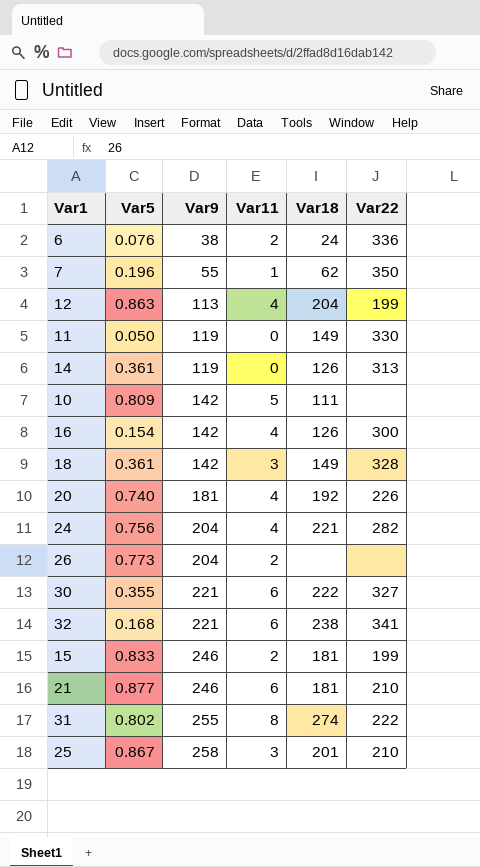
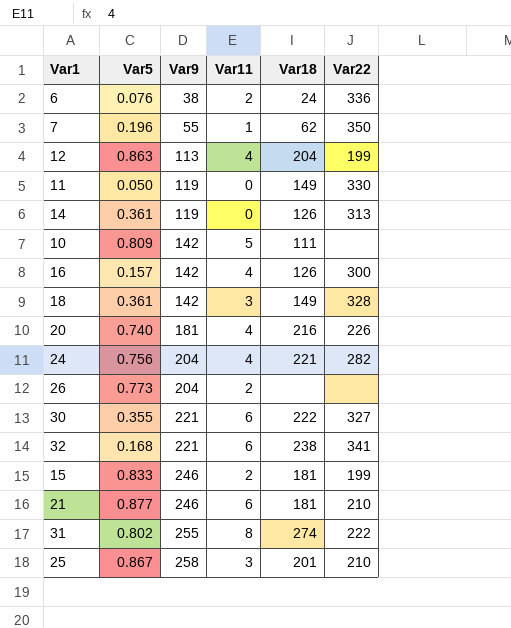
16 | Var5: 0.154 -> 0.157
20 | Var18: 192 -> 216

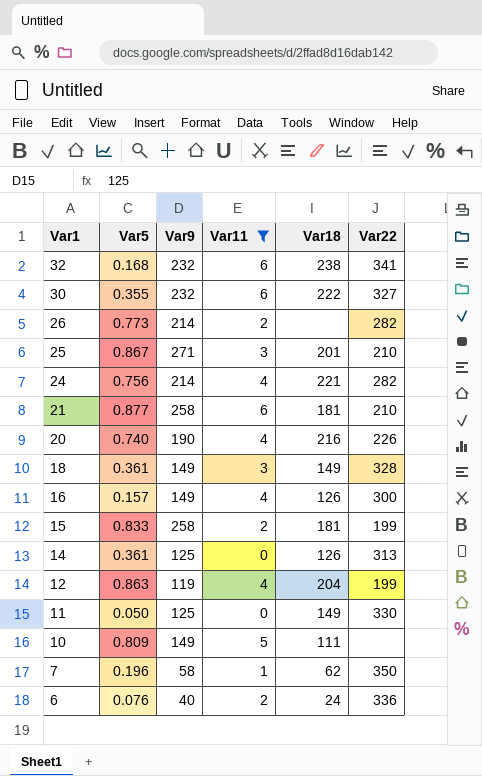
filter: none -> Var11 != 8
row order: Var9 ascending -> Var1 descending
32 | Var9: 221 -> 232
30 | Var9: 221 -> 232
26 | Var9: 204 -> 214
26 | Var22: none -> 282
25 | Var9: 258 -> 271
24 | Var9: 204 -> 214
21 | Var9: 246 -> 258
20 | Var9: 181 -> 190
18 | Var9: 142 -> 149
16 | Var9: 142 -> 149
15 | Var9: 246 -> 258
14 | Var9: 119 -> 125
12 | Var9: 113 -> 119
11 | Var9: 119 -> 125
10 | Var9: 142 -> 149
7 | Var9: 55 -> 58
6 | Var9: 38 -> 40

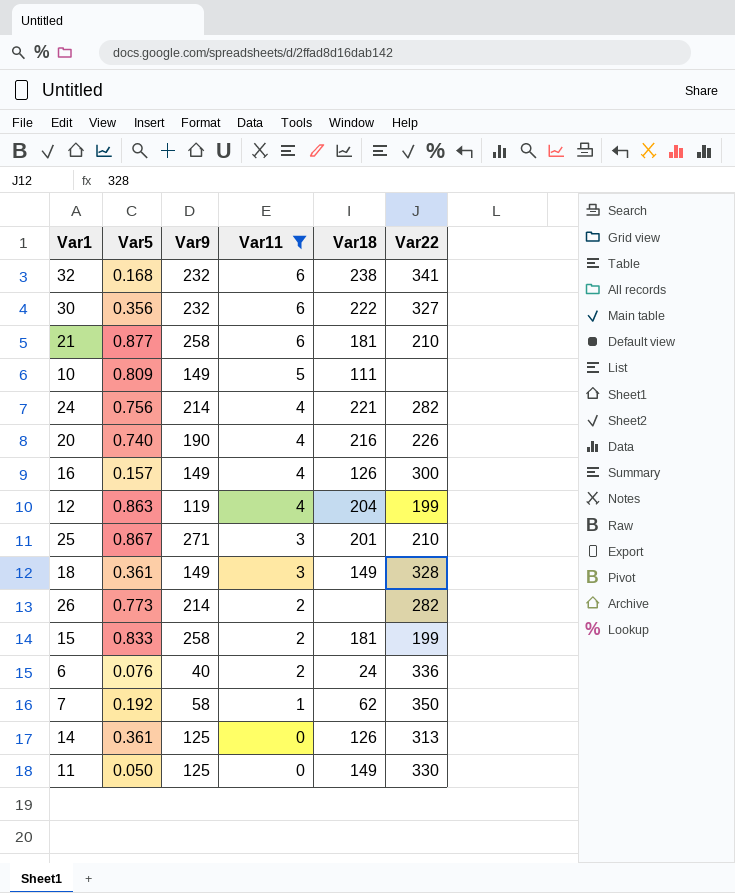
row order: Var1 descending -> Var11 descending
30 | Var5: 0.355 -> 0.356
7 | Var5: 0.196 -> 0.192

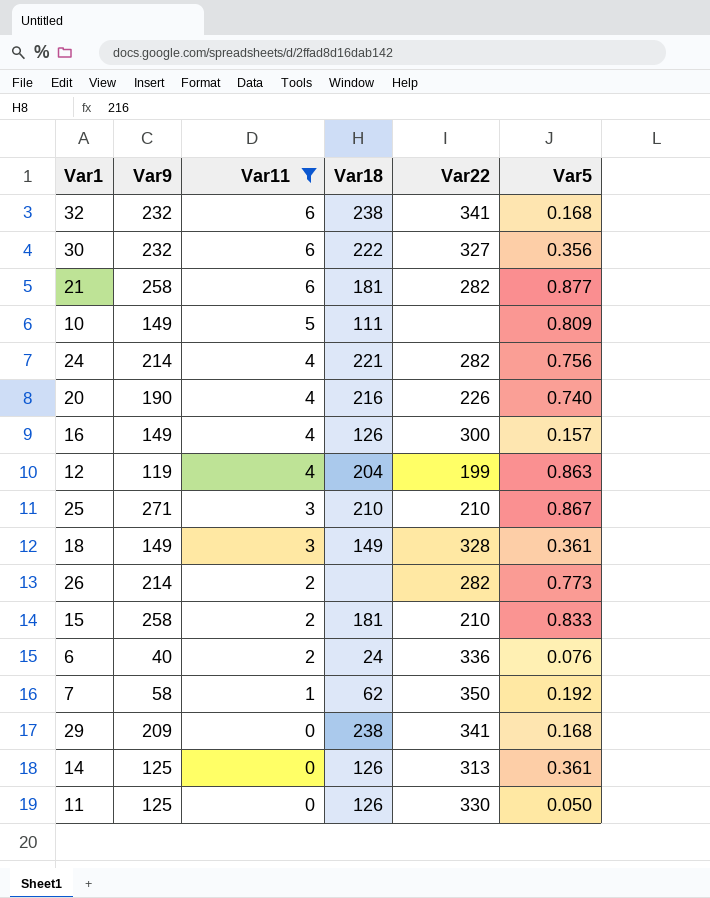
column Var5 | position: 2 -> 6
21 | Var22: 210 -> 282
25 | Var18: 201 -> 210
15 | Var22: 199 -> 210
row 29: none -> 209 | 0 | 238 | 341 | 0.168
11 | Var18: 149 -> 126

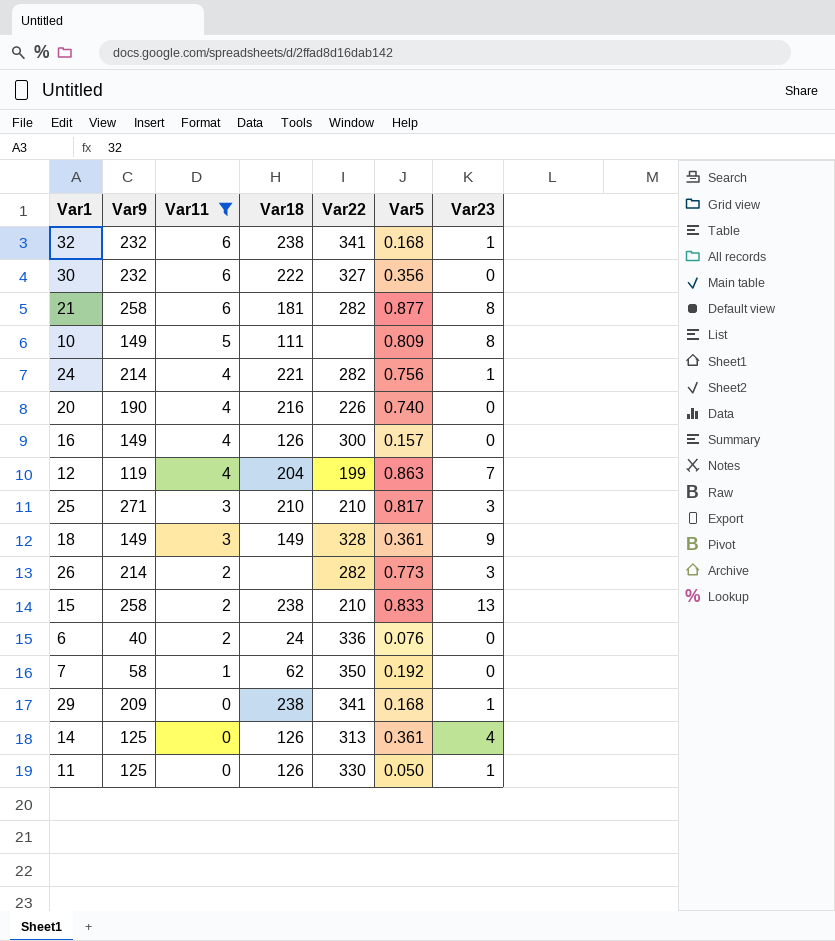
column Var23 | position: none -> 7
25 | Var5: 0.867 -> 0.817
15 | Var18: 181 -> 238

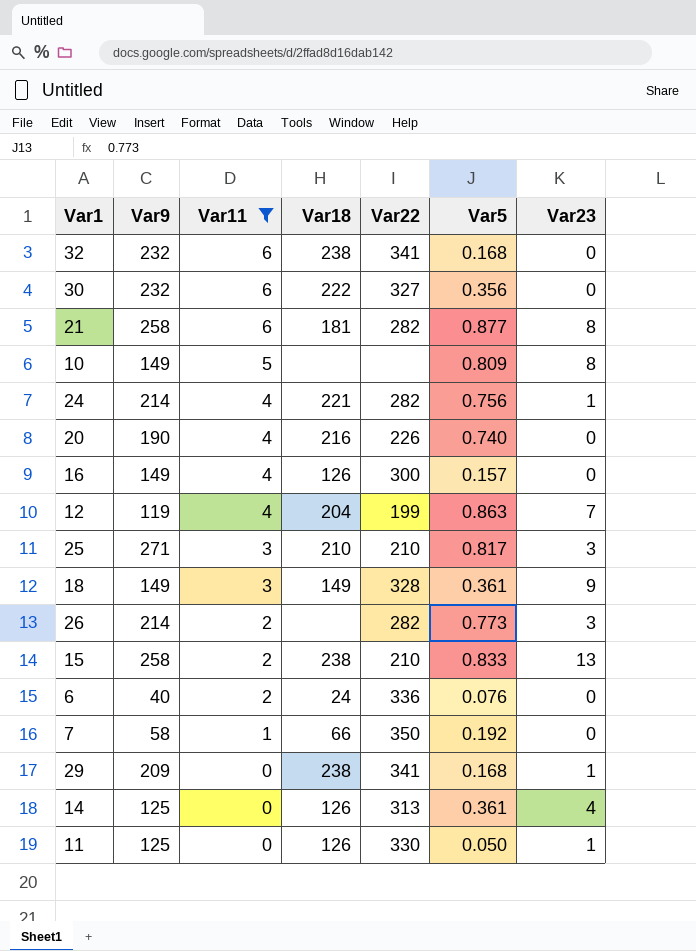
32 | Var23: 1 -> 0
10 | Var18: 111 -> none
7 | Var18: 62 -> 66

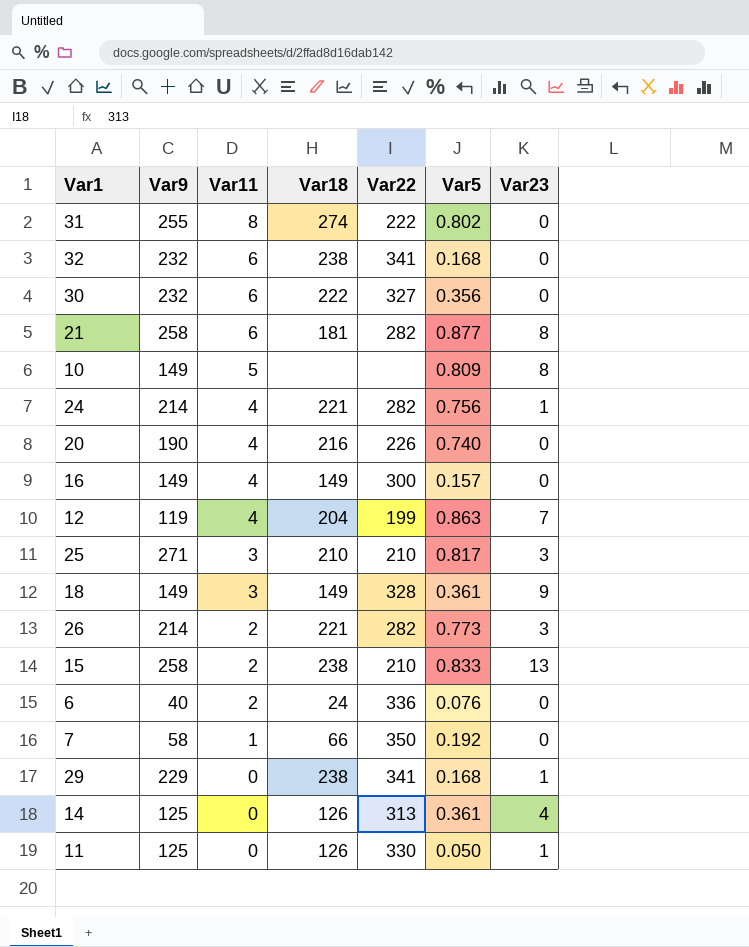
filter: Var11 != 8 -> none
16 | Var18: 126 -> 149
26 | Var18: none -> 221
29 | Var9: 209 -> 229

